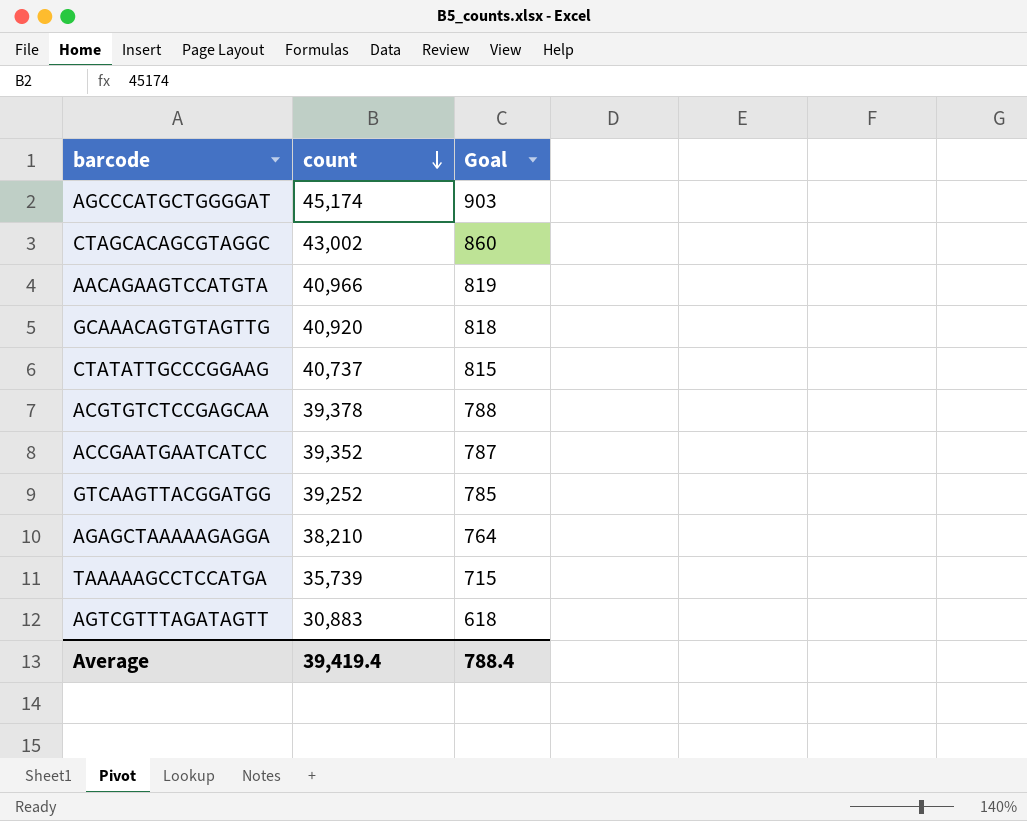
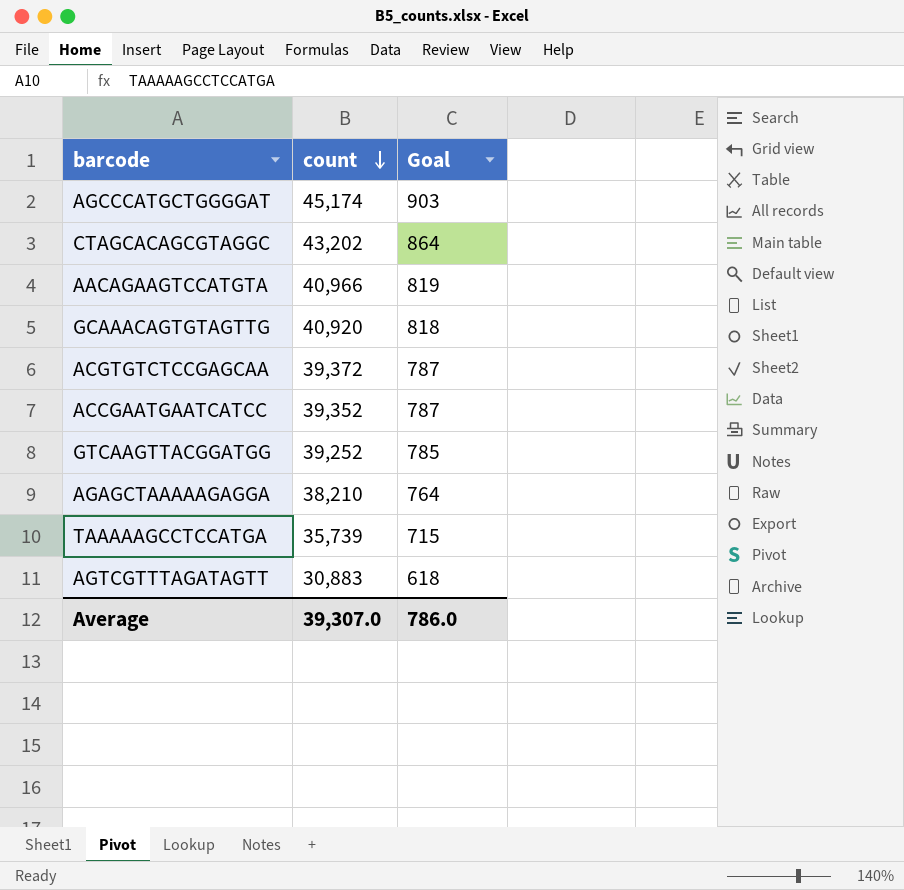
row CTATATTGCCCGGAAG: 40,737 | 815 -> none
CTAGCACAGCGTAGGC | count: 43,002 -> 43,202
CTAGCACAGCGTAGGC | Goal: 860 -> 864
ACGTGTCTCCGAGCAA | count: 39,378 -> 39,372
ACGTGTCTCCGAGCAA | Goal: 788 -> 787
Average | count: 39,419.4 -> 39,307.0
Average | Goal: 788.4 -> 786.0

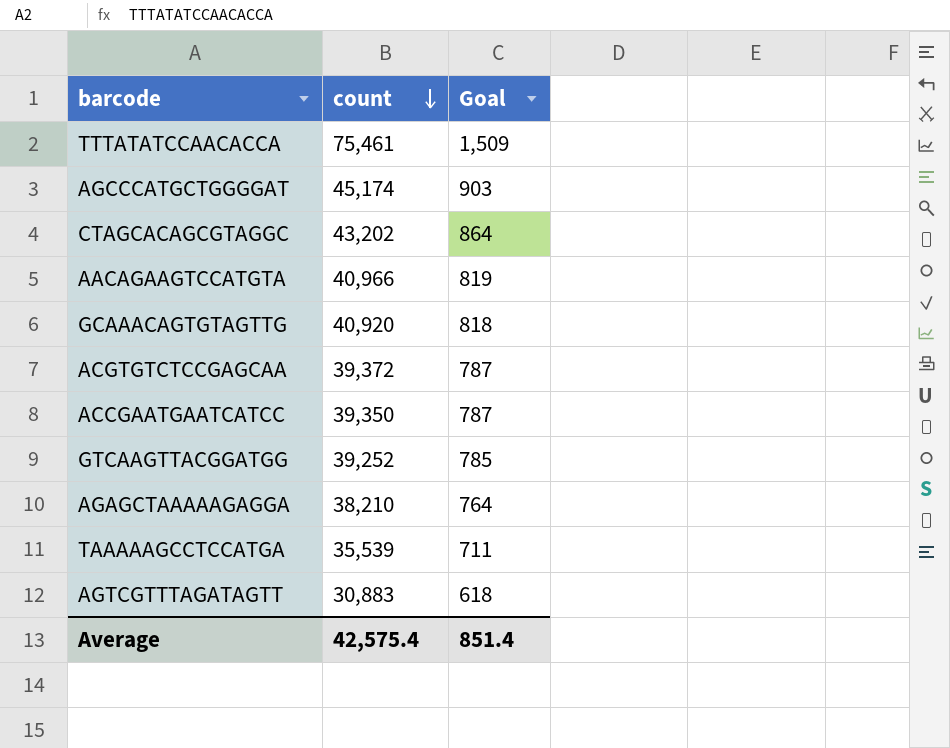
row TTTATATCCAACACCA: none -> 75,461 | 1,509
ACCGAATGAATCATCC | count: 39,352 -> 39,350
TAAAAAGCCTCCATGA | count: 35,739 -> 35,539
TAAAAAGCCTCCATGA | Goal: 715 -> 711
Average | count: 39,307.0 -> 42,575.4
Average | Goal: 786.0 -> 851.4

